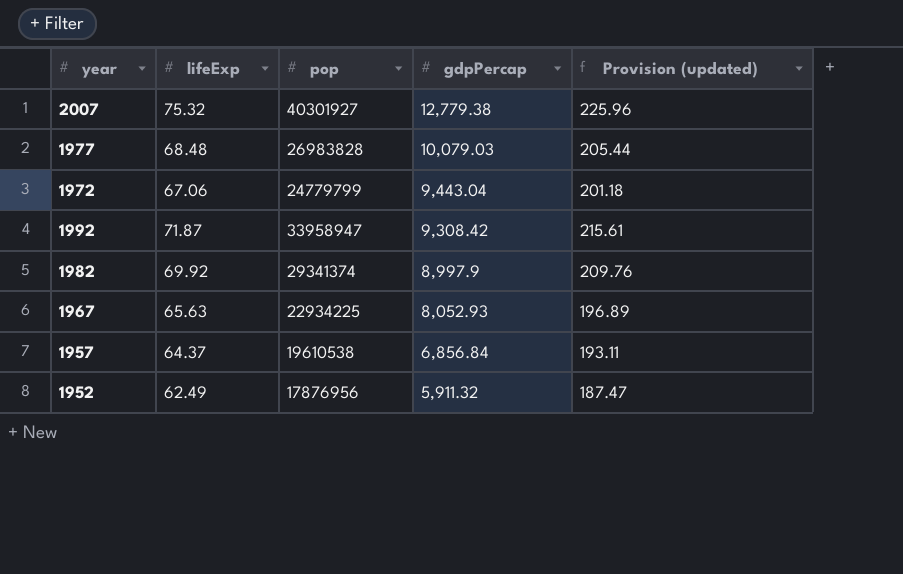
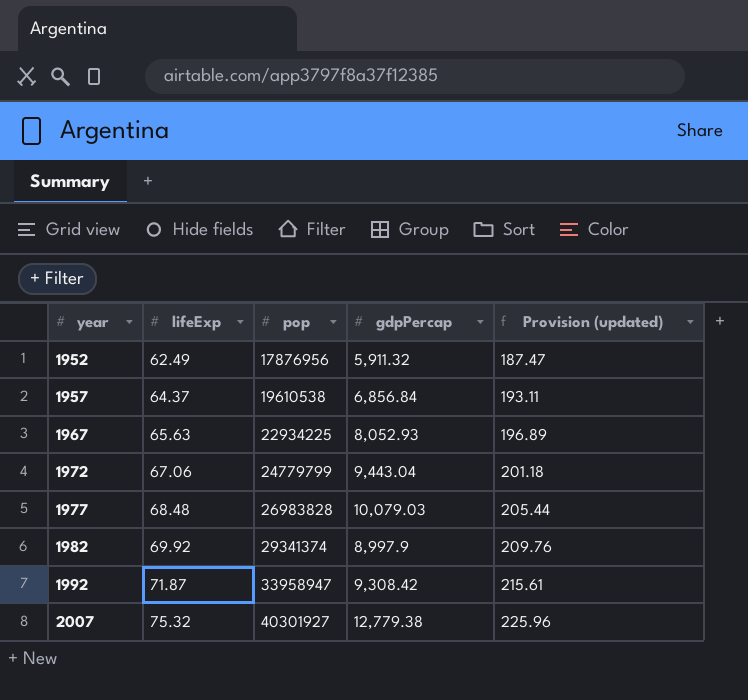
row order: gdpPercap descending -> year ascending

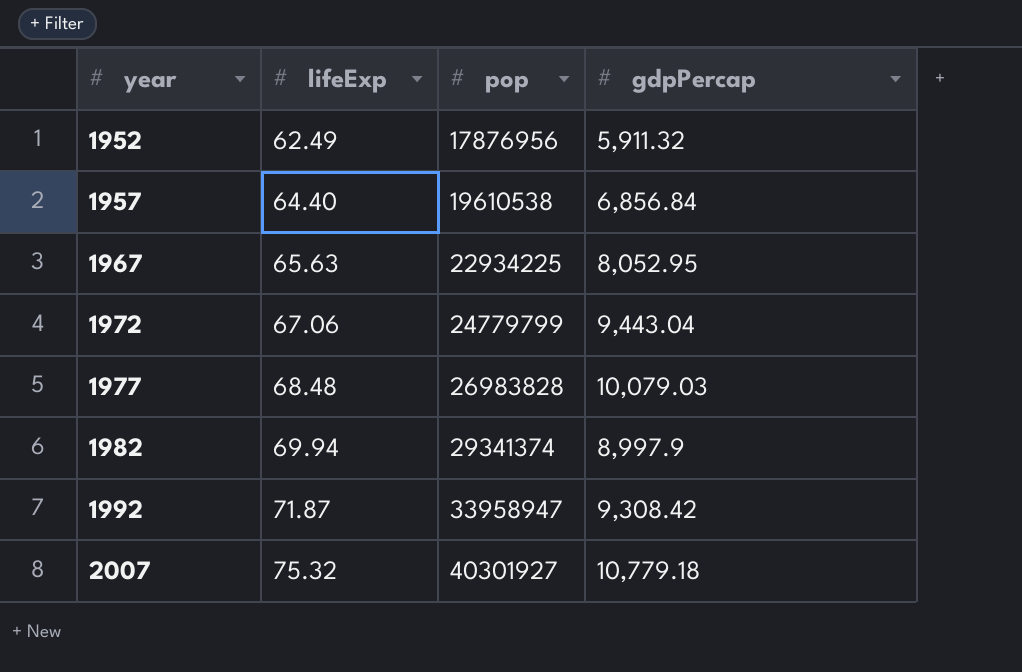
column Provision (updated) | formula: [lifeExp] * 3 -> none
1957 | lifeExp: 64.37 -> 64.40
1967 | gdpPercap: 8,052.93 -> 8,052.95
1982 | lifeExp: 69.92 -> 69.94
2007 | gdpPercap: 12,779.38 -> 10,779.18

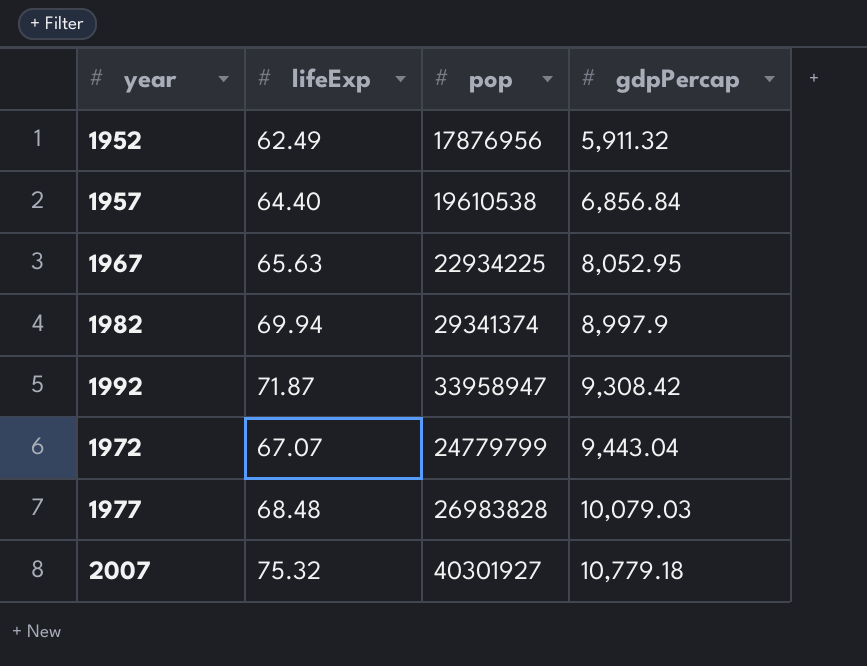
row order: year ascending -> gdpPercap ascending
1972 | lifeExp: 67.06 -> 67.07

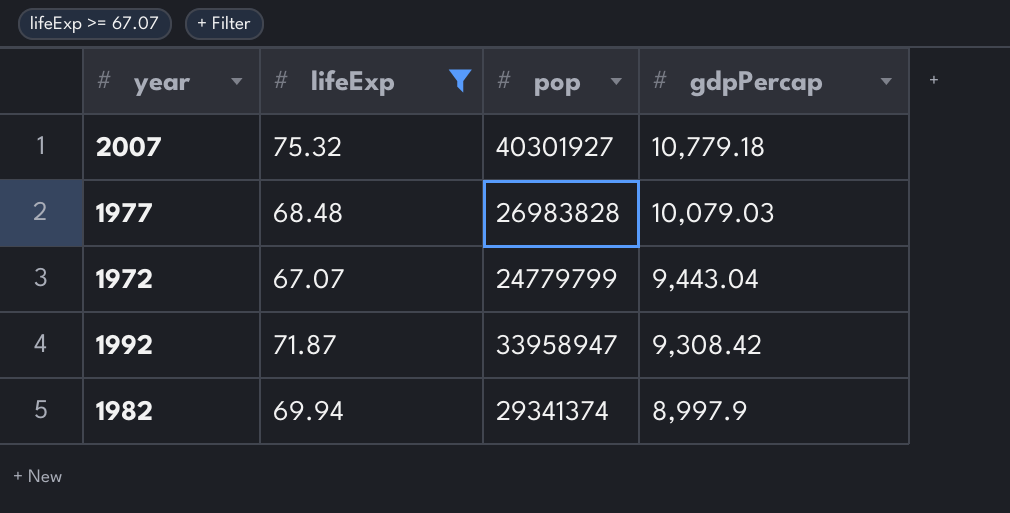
filter: none -> lifeExp >= 67.07
row order: gdpPercap ascending -> gdpPercap descending

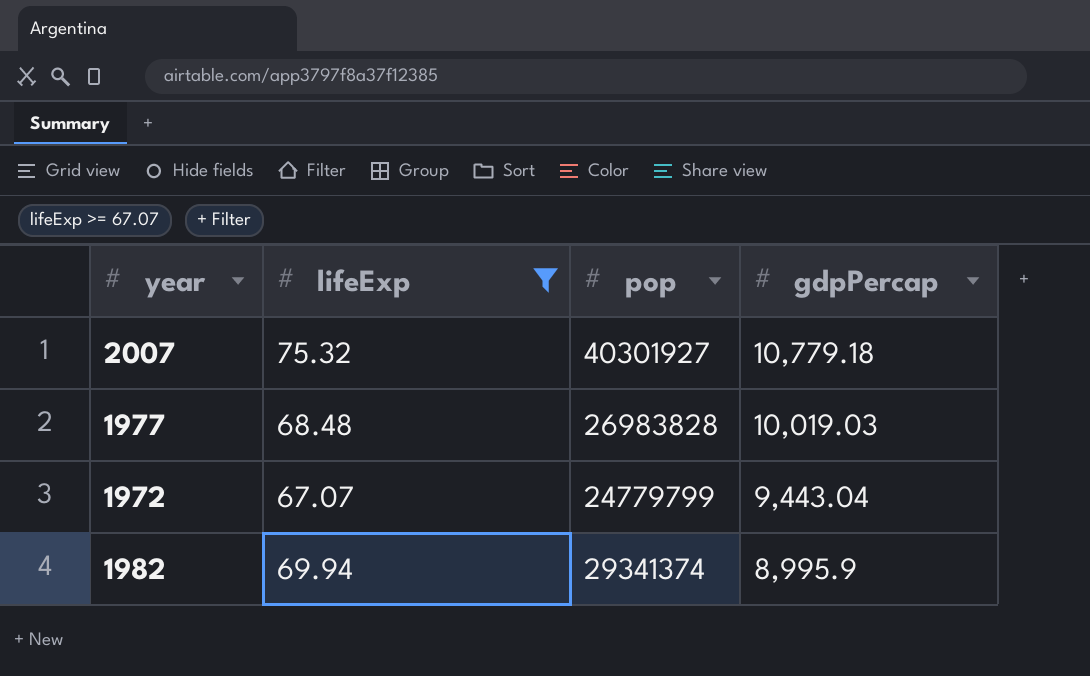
row 1992: 71.87 | 33958947 | 9,308.42 -> none
1977 | gdpPercap: 10,079.03 -> 10,019.03
1982 | gdpPercap: 8,997.9 -> 8,995.9

